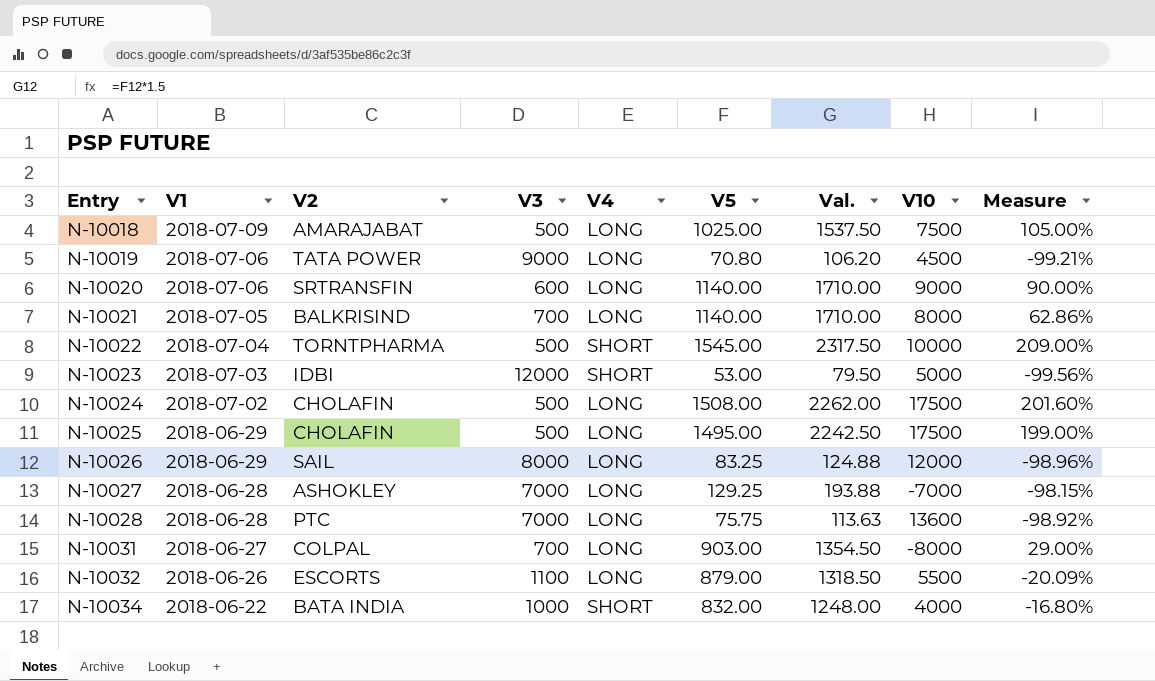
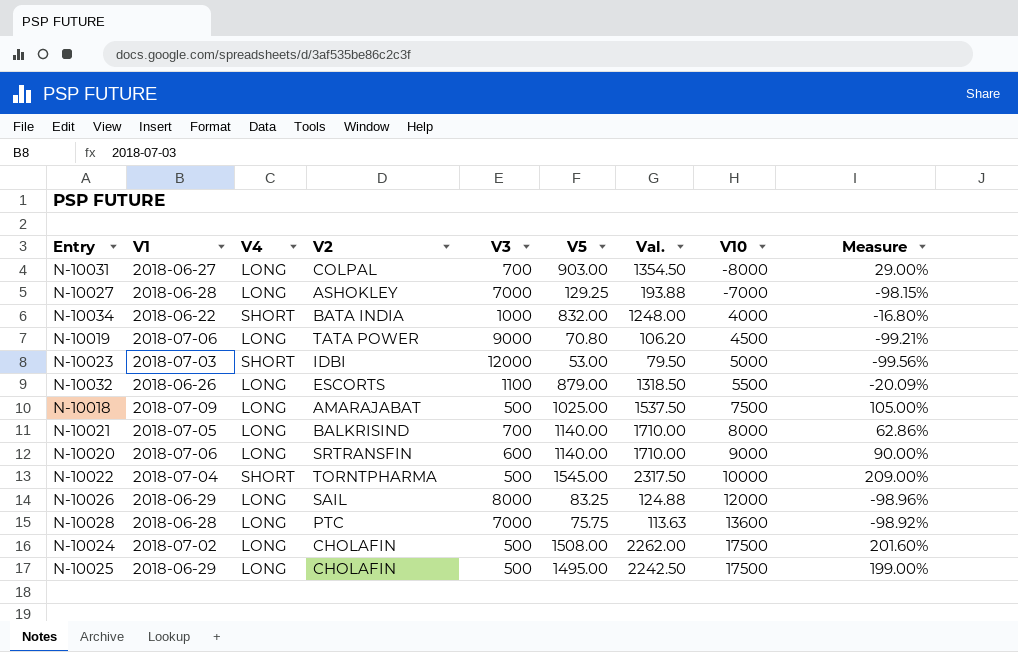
row order: Entry ascending -> V10 ascending
column V4 | position: 5 -> 3

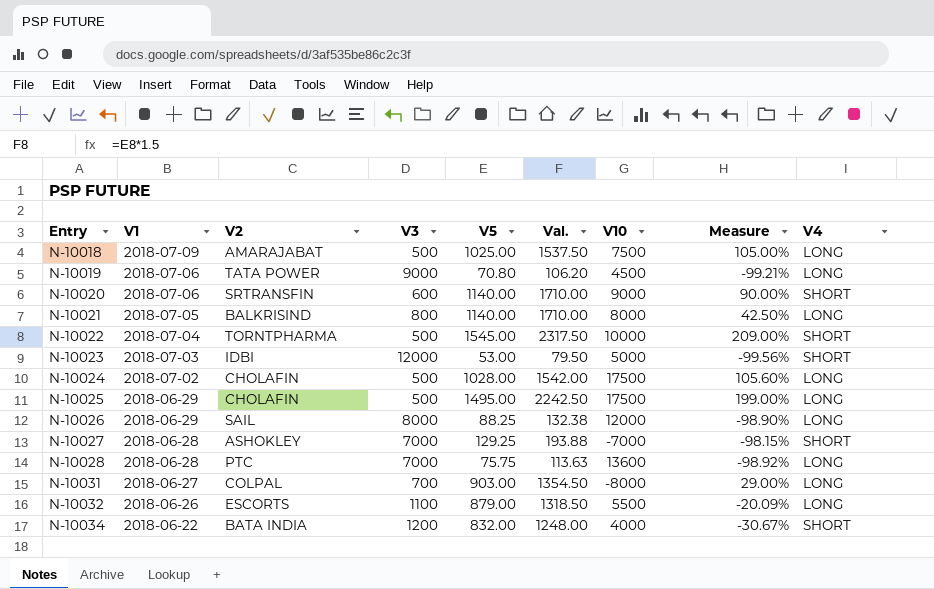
row order: V10 ascending -> Entry ascending
column V4 | position: 3 -> 9
N-10020 | V4: LONG -> SHORT
N-10021 | V3: 700 -> 800
N-10021 | Measure: 62.86% -> 42.50%
N-10024 | V5: 1508.00 -> 1028.00
N-10024 | Val.: 2262.00 -> 1542.00
N-10024 | Measure: 201.60% -> 105.60%
N-10026 | V5: 83.25 -> 88.25
N-10026 | Val.: 124.88 -> 132.38
N-10026 | Measure: -98.96% -> -98.90%
N-10027 | V4: LONG -> SHORT
N-10034 | V3: 1000 -> 1200
N-10034 | Measure: -16.80% -> -30.67%

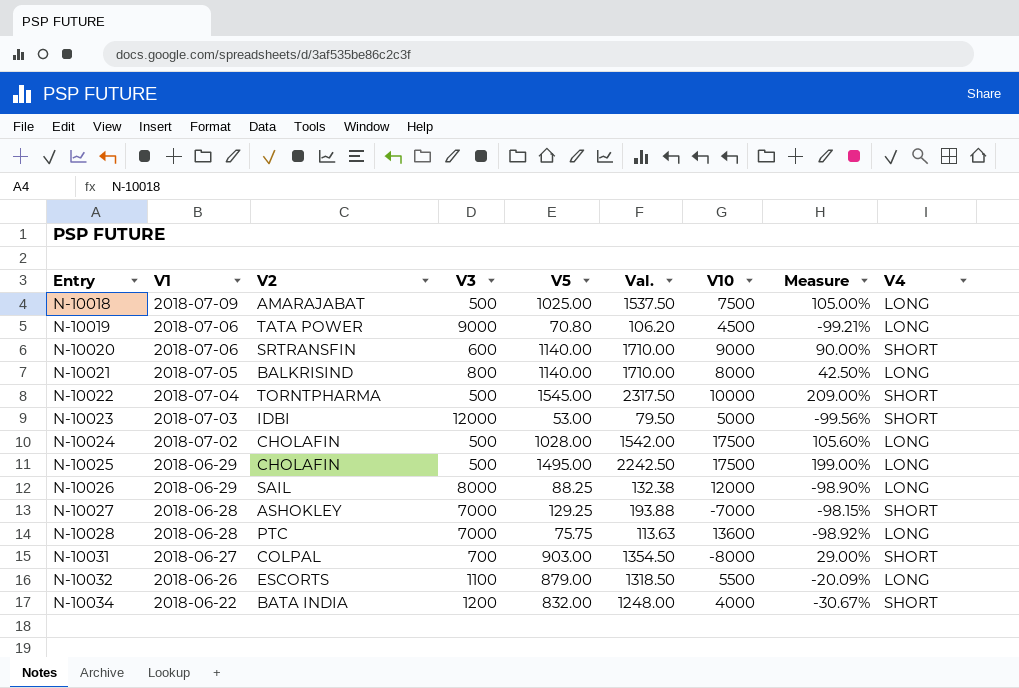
N-10031 | V4: LONG -> SHORT

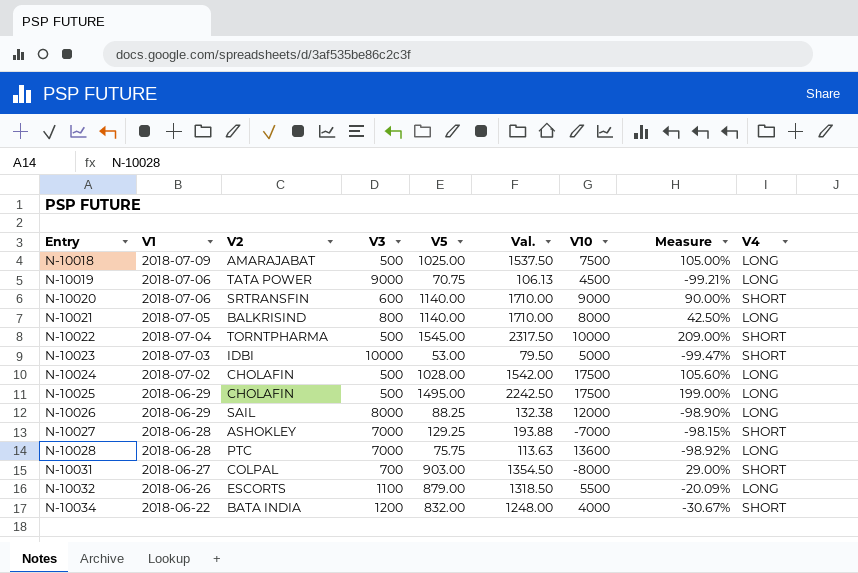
N-10019 | V5: 70.80 -> 70.75
N-10019 | Val.: 106.20 -> 106.13
N-10023 | V3: 12000 -> 10000
N-10023 | Measure: -99.56% -> -99.47%

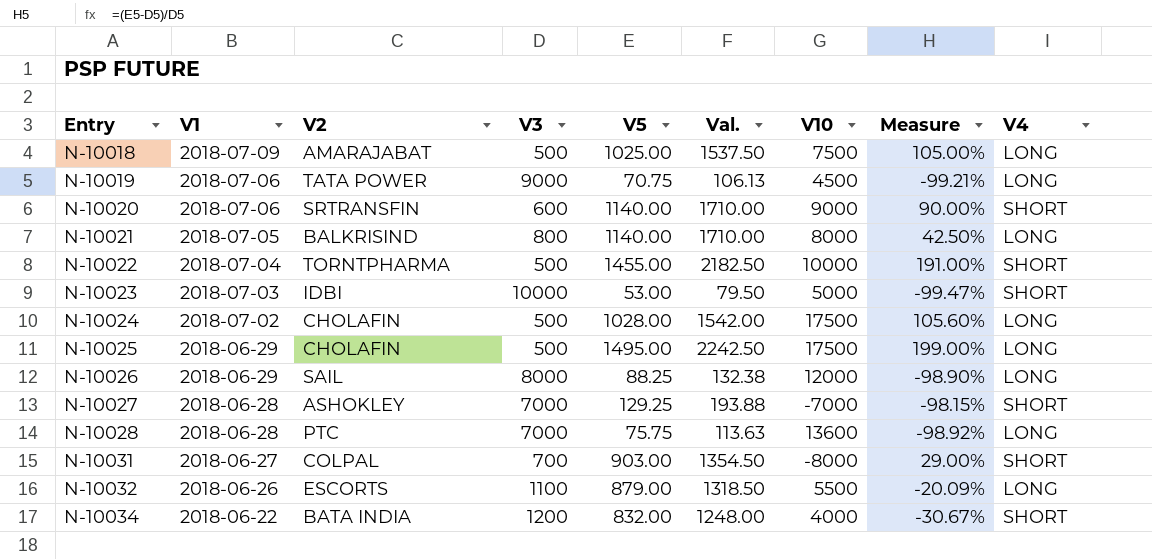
N-10022 | V5: 1545.00 -> 1455.00
N-10022 | Val.: 2317.50 -> 2182.50
N-10022 | Measure: 209.00% -> 191.00%

